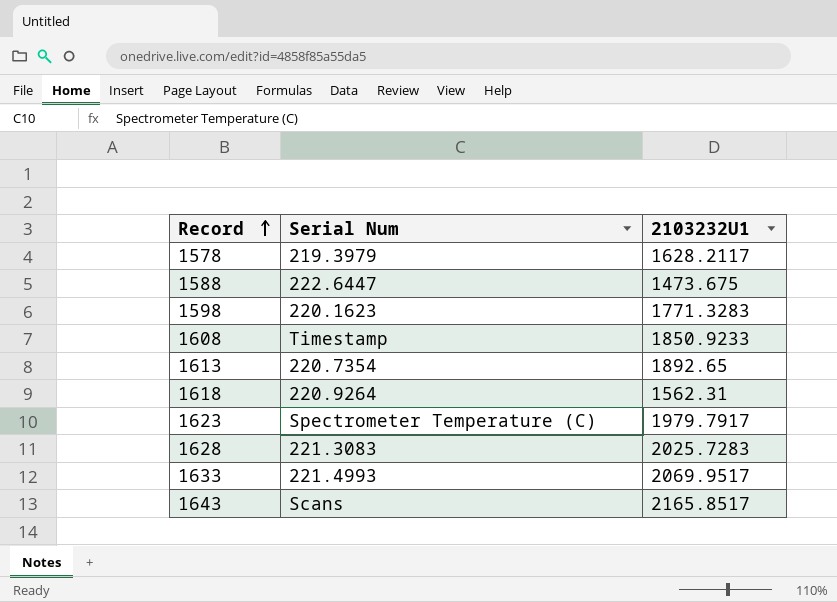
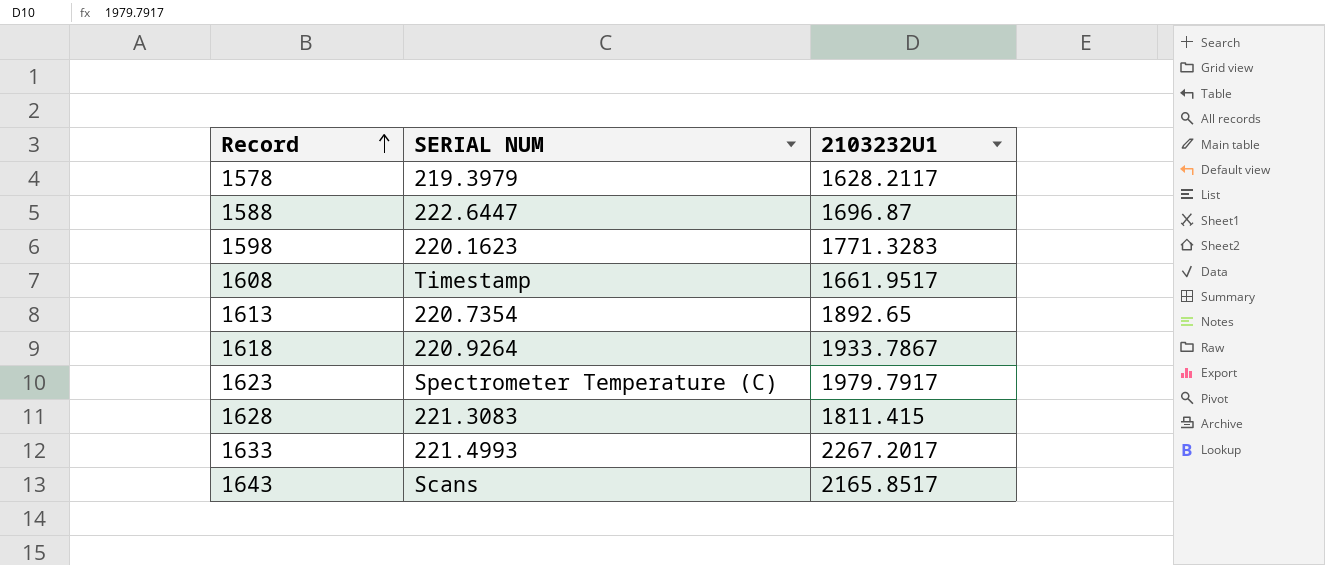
column name: Serial Num -> SERIAL NUM
1588 | 2103232U1: 1473.675 -> 1696.87
1608 | 2103232U1: 1850.9233 -> 1661.9517
1618 | 2103232U1: 1562.31 -> 1933.7867
1628 | 2103232U1: 2025.7283 -> 1811.415
1633 | 2103232U1: 2069.9517 -> 2267.2017

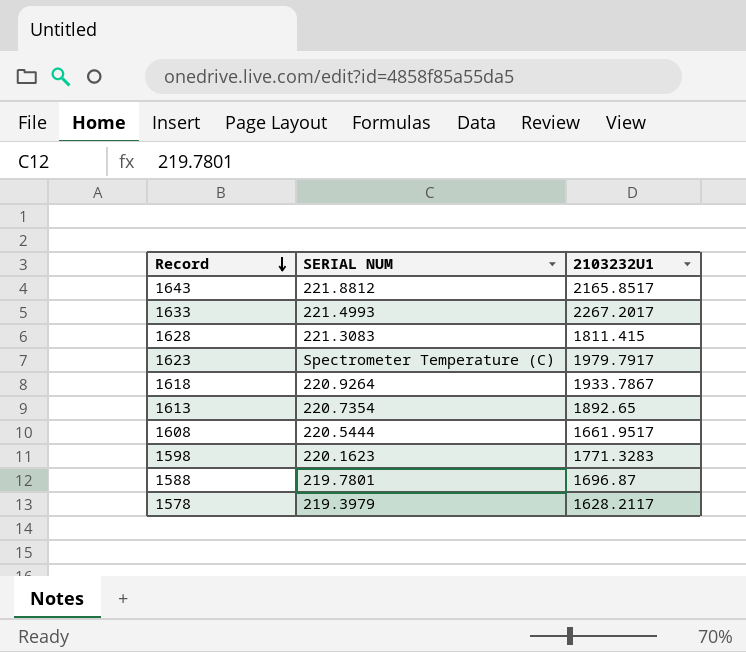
row order: Record ascending -> Record descending
1643 | SERIAL NUM: Scans -> 221.8812
1608 | SERIAL NUM: Timestamp -> 220.5444
1588 | SERIAL NUM: 222.6447 -> 219.7801

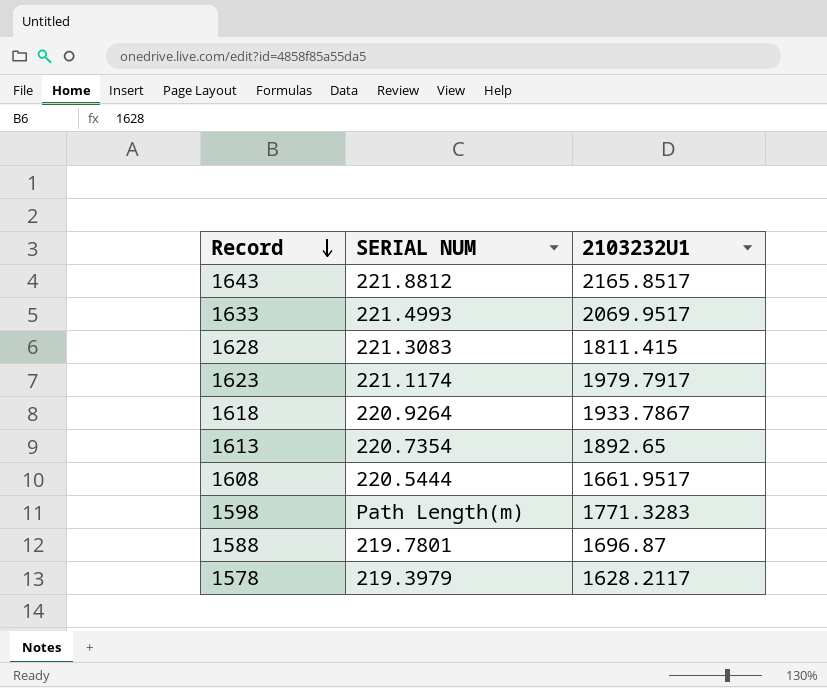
1633 | 2103232U1: 2267.2017 -> 2069.9517
1623 | SERIAL NUM: Spectrometer Temperature (C) -> 221.1174
1598 | SERIAL NUM: 220.1623 -> Path Length(m)

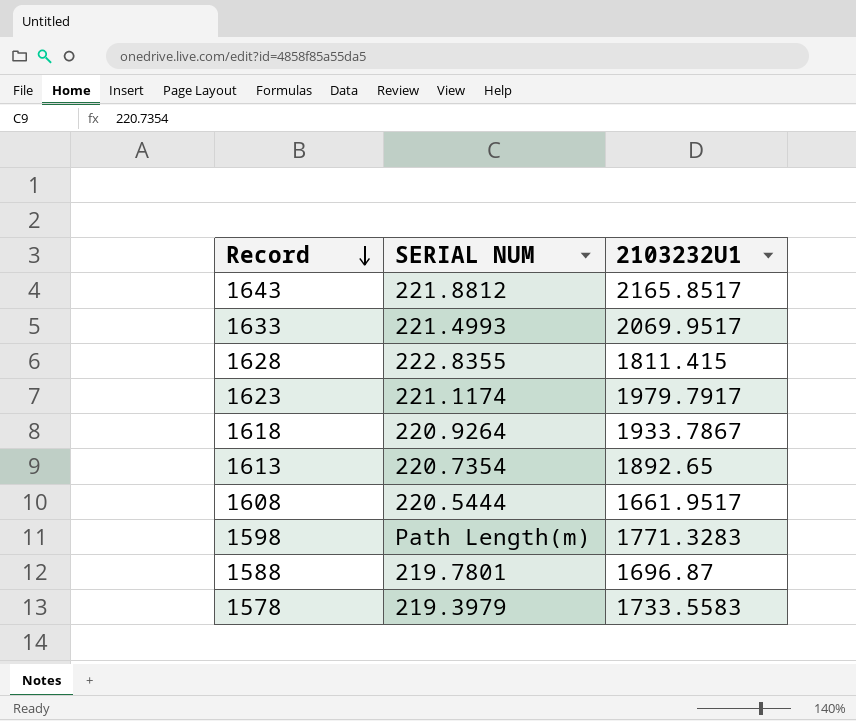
1628 | SERIAL NUM: 221.3083 -> 222.8355
1578 | 2103232U1: 1628.2117 -> 1733.5583

